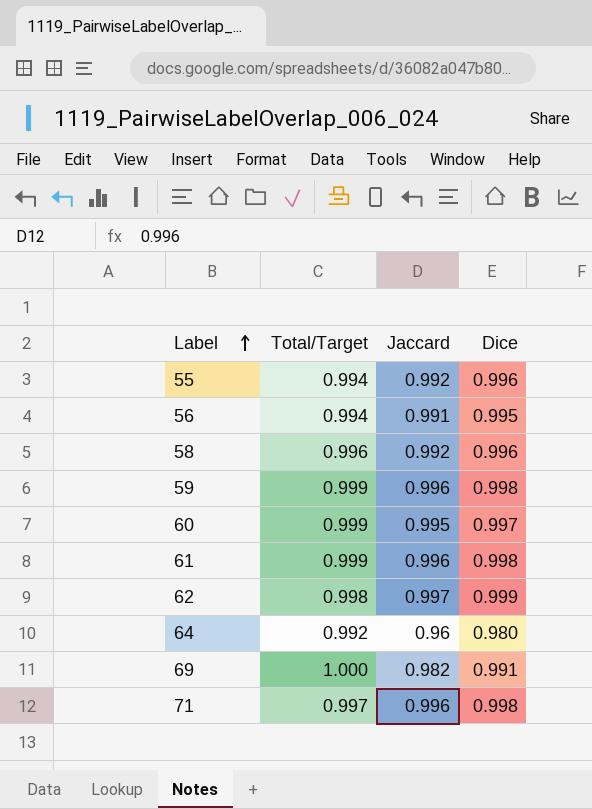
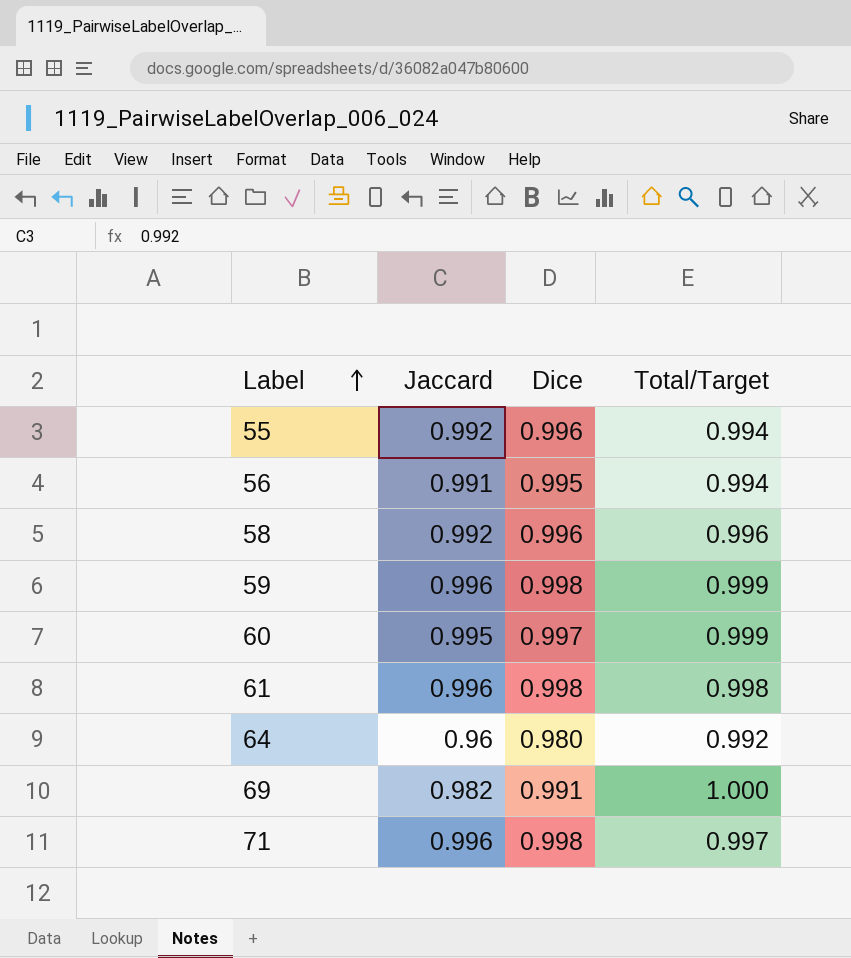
column Total/Target | position: 2 -> 4
row 62: 0.998 | 0.997 | 0.999 -> none
61 | Total/Target: 0.999 -> 0.998

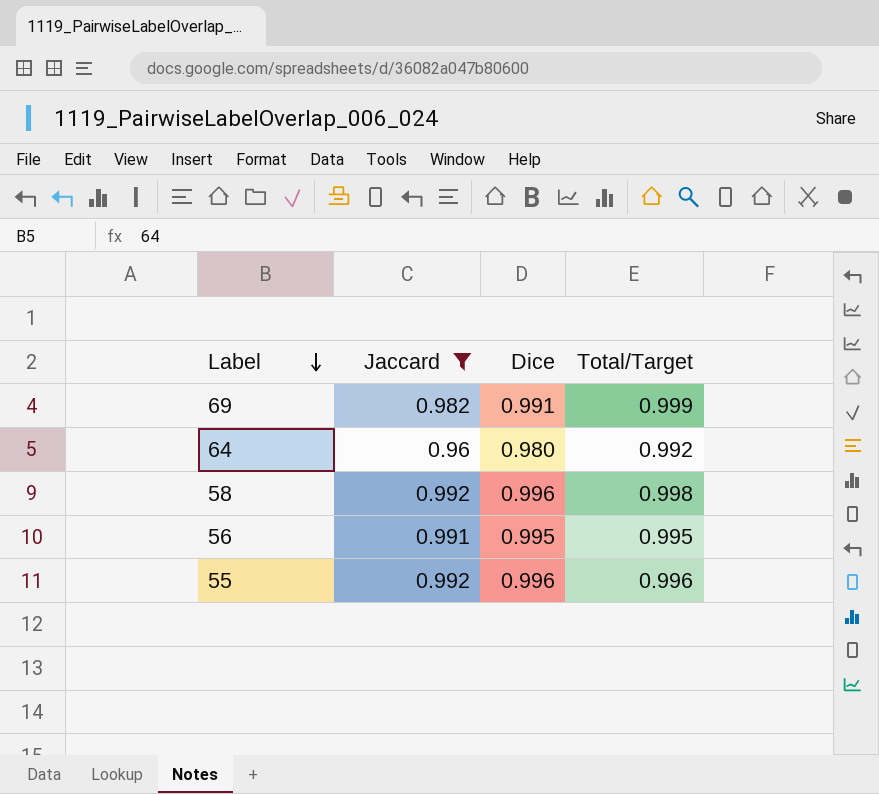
filter: none -> Jaccard <= 0.992
row order: Label ascending -> Label descending
69 | Total/Target: 1.000 -> 0.999
58 | Total/Target: 0.996 -> 0.998
56 | Total/Target: 0.994 -> 0.995
55 | Total/Target: 0.994 -> 0.996

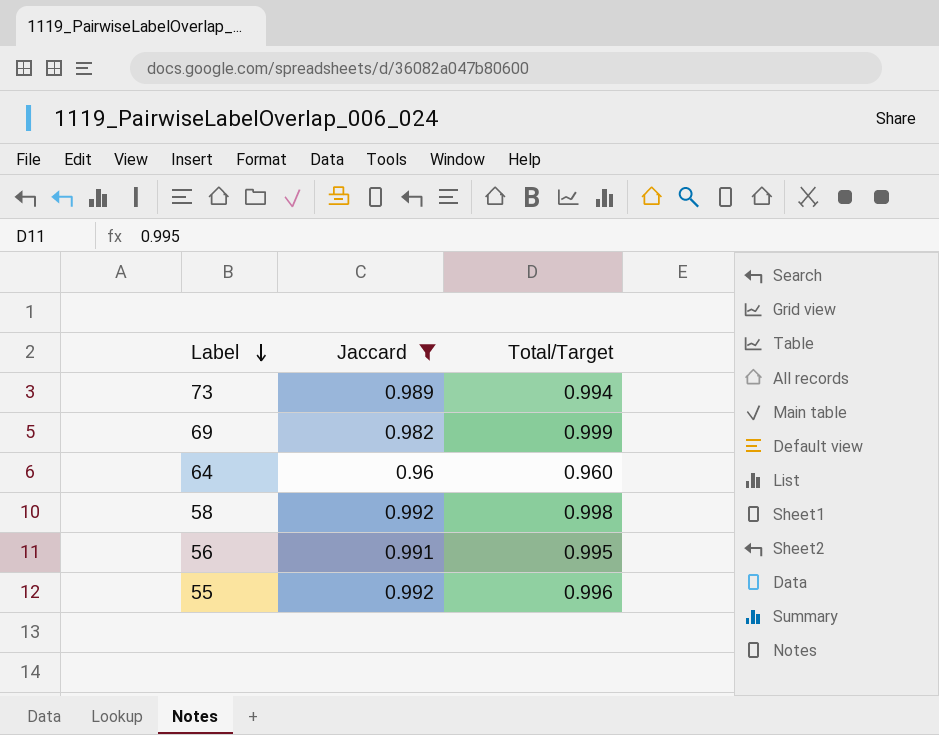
column Dice | position: 3 -> none
row 73: none -> 0.989 | 0.994
64 | Total/Target: 0.992 -> 0.960

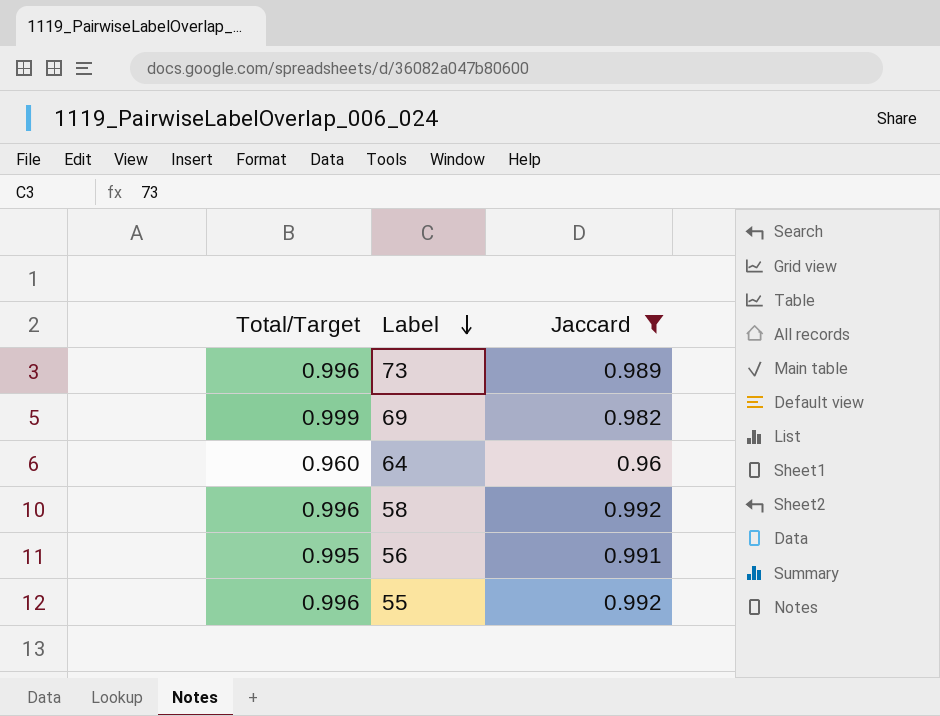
column Total/Target | position: 3 -> 1
73 | Total/Target: 0.994 -> 0.996
58 | Total/Target: 0.998 -> 0.996

